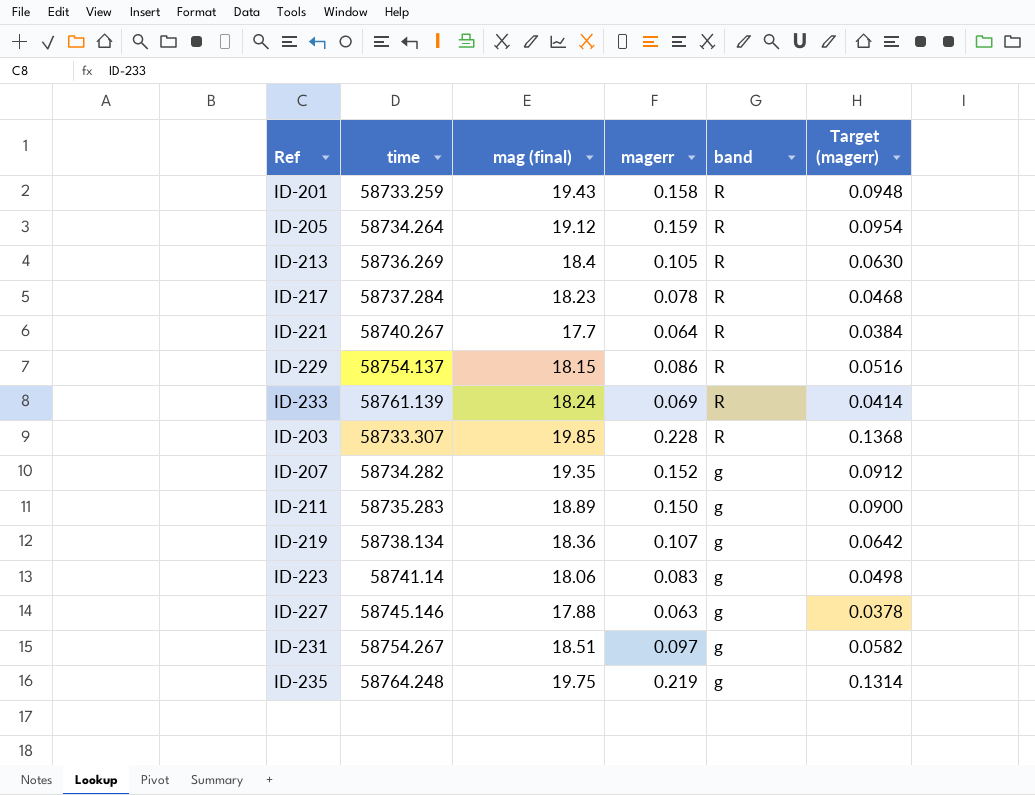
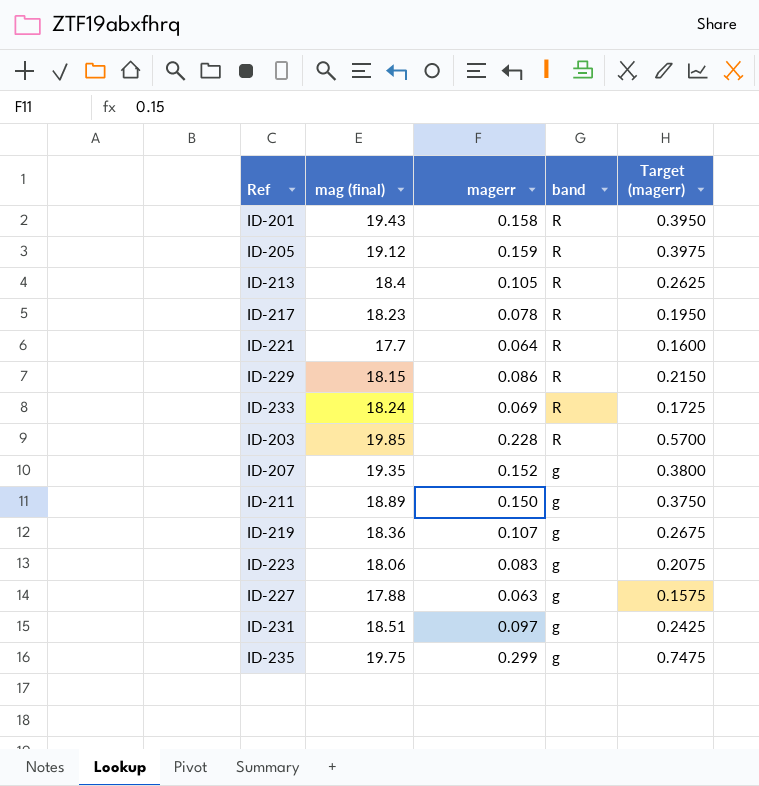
column time | position: 2 -> none
column Target (magerr) | formula: [magerr] * 0.6 -> [magerr] * 2.5
ID-235 | magerr: 0.219 -> 0.299

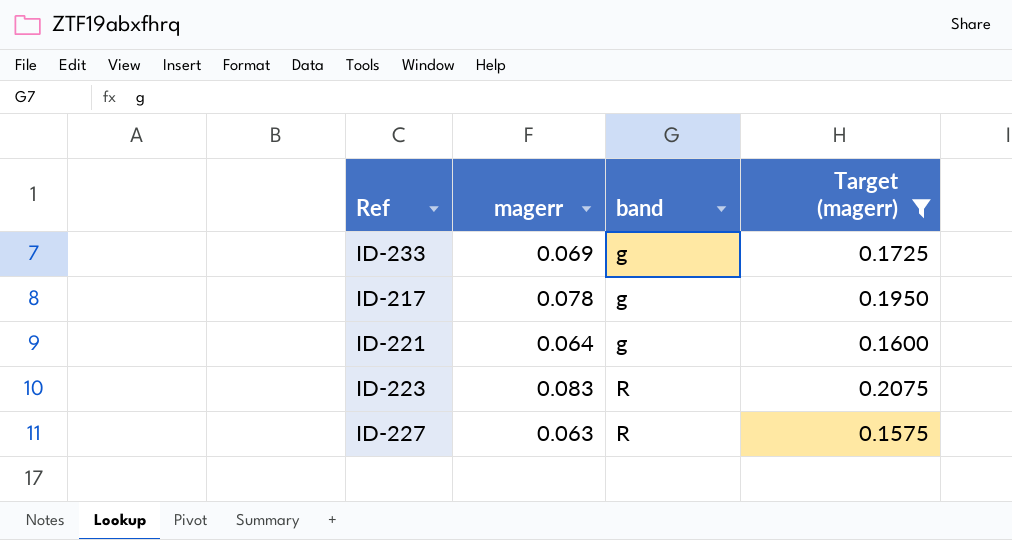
filter: none -> Target (magerr) <= 0.2075
row order: band descending -> band ascending
column mag (final) | position: 2 -> none
ID-233 | band: R -> g
ID-217 | band: R -> g
ID-221 | band: R -> g
ID-223 | band: g -> R
ID-227 | band: g -> R

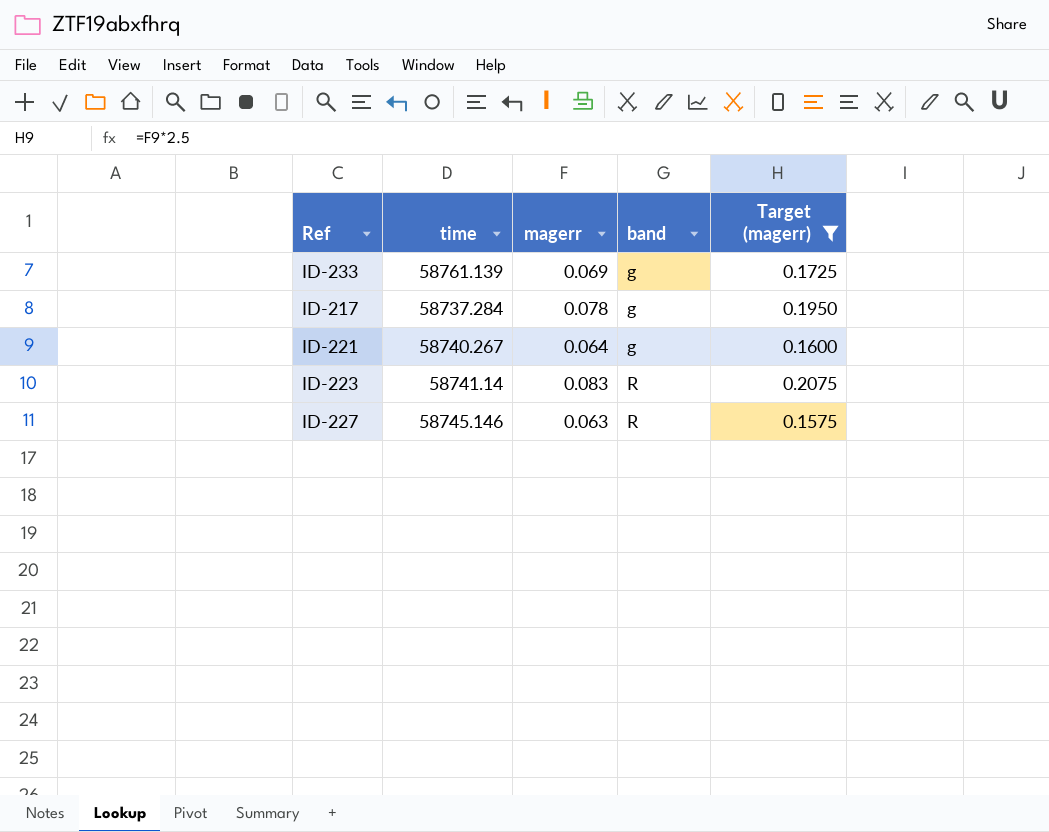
column time | position: none -> 2

